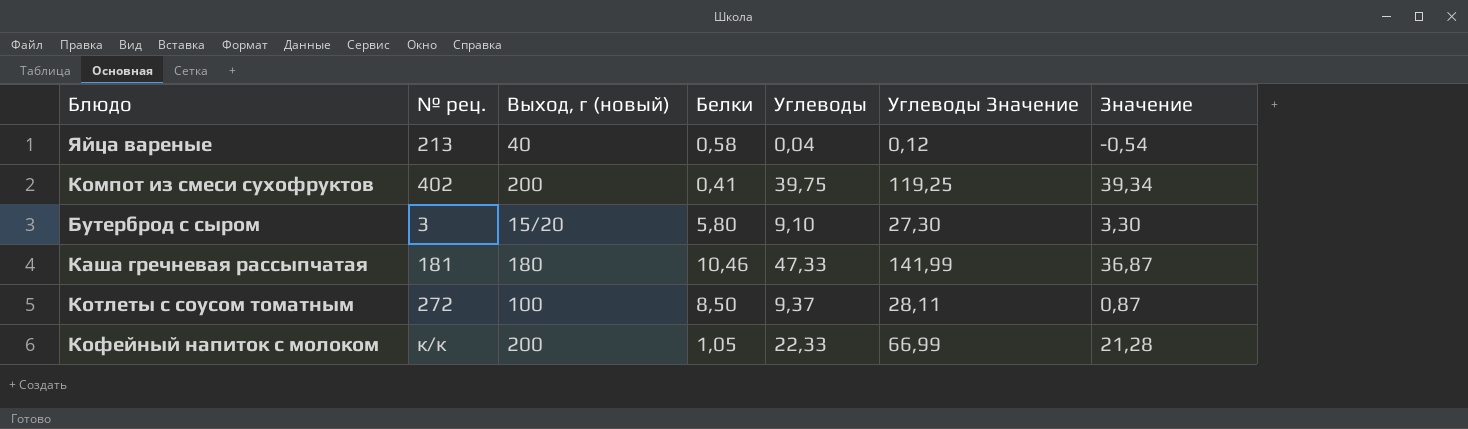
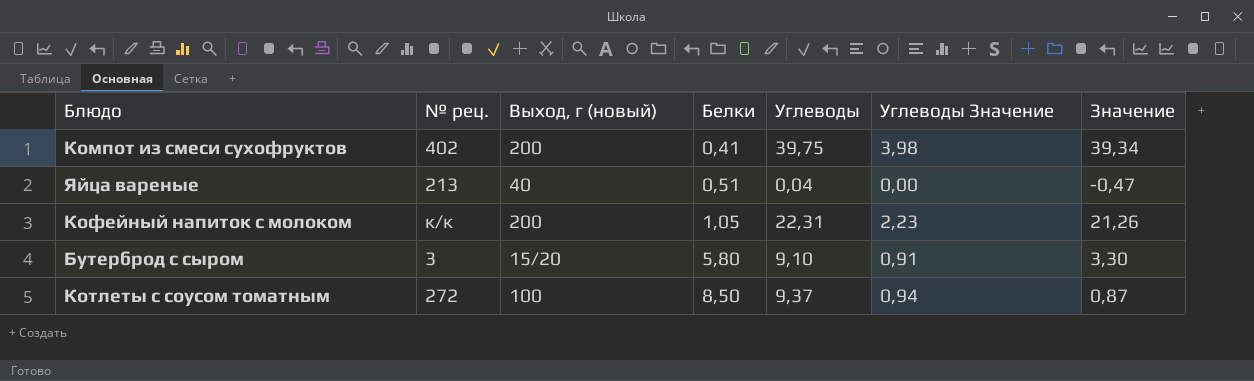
row order: none -> Белки ascending
column Углеводы Значение | formula: [Углеводы] * 3 -> [Углеводы] * 0,1
row Каша гречневая рассыпчатая: 181 | 180 | 10,46 | 47,33 | 141,99 | 36,87 -> none
Яйца вареные | Белки: 0,58 -> 0,51
Яйца вареные | Значение: -0,54 -> -0,47
Кофейный напиток с молоком | Углеводы: 22,33 -> 22,31
Кофейный напиток с молоком | Значение: 21,28 -> 21,26

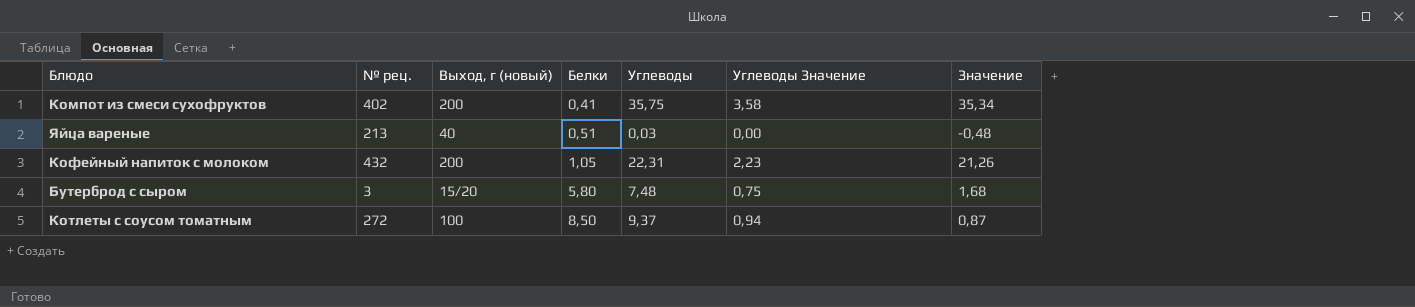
Компот из смеси сухофруктов | Углеводы: 39,75 -> 35,75
Компот из смеси сухофруктов | Углеводы Значение: 3,98 -> 3,58
Компот из смеси сухофруктов | Значение: 39,34 -> 35,34
Яйца вареные | Углеводы: 0,04 -> 0,03
Яйца вареные | Значение: -0,47 -> -0,48
Кофейный напиток с молоком | № рец.: к/к -> 432
Бутерброд с сыром | Углеводы: 9,10 -> 7,48
Бутерброд с сыром | Углеводы Значение: 0,91 -> 0,75
Бутерброд с сыром | Значение: 3,30 -> 1,68

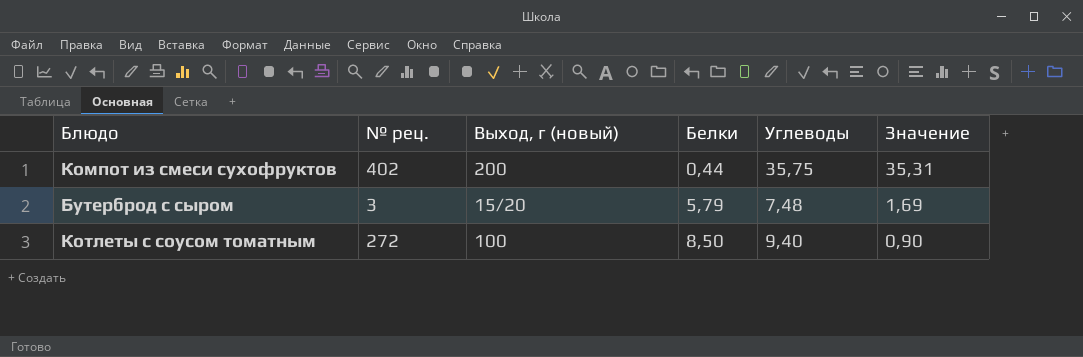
column Углеводы Значение | formula: [Углеводы] * 0,1 -> none
row Яйца вареные: 213 | 40 | 0,51 | 0,03 | 0,00 | -0,48 -> none
row Кофейный напиток с молоком: 432 | 200 | 1,05 | 22,31 | 2,23 | 21,26 -> none
Компот из смеси сухофруктов | Белки: 0,41 -> 0,44
Компот из смеси сухофруктов | Значение: 35,34 -> 35,31
Бутерброд с сыром | Белки: 5,80 -> 5,79
Бутерброд с сыром | Значение: 1,68 -> 1,69
Котлеты с соусом томатным | Углеводы: 9,37 -> 9,40
Котлеты с соусом томатным | Значение: 0,87 -> 0,90

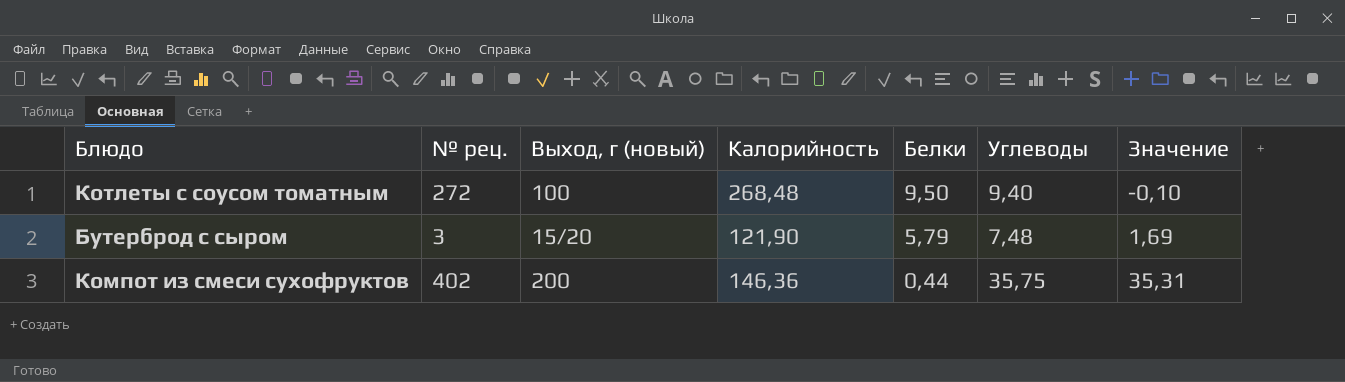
row order: Белки ascending -> Белки descending
column Калорийность | position: none -> 4
Котлеты с соусом томатным | Белки: 8,50 -> 9,50
Котлеты с соусом томатным | Значение: 0,90 -> -0,10

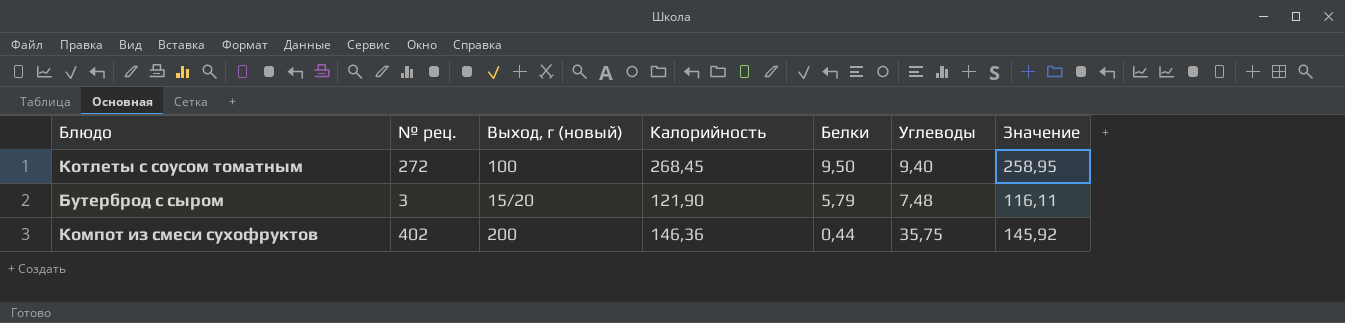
column Значение | formula: [Углеводы] - [Белки] -> [Калорийность] - [Белки]
Котлеты с соусом томатным | Калорийность: 268,48 -> 268,45

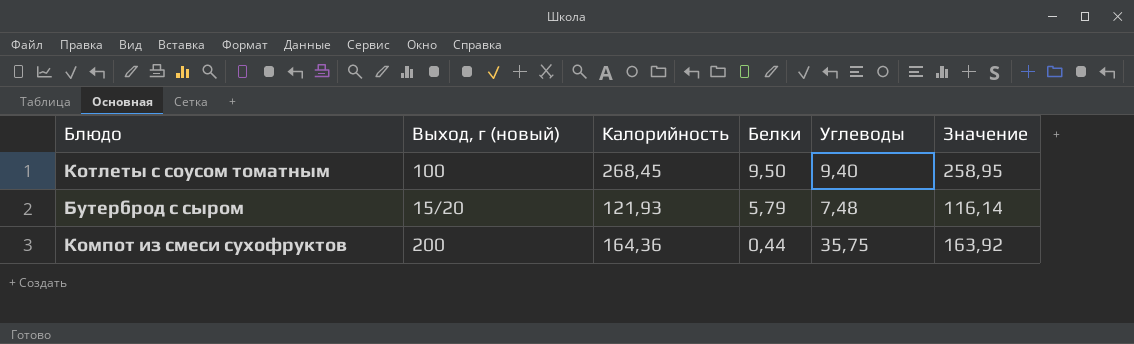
column № рец. | position: 2 -> none
Бутерброд с сыром | Калорийность: 121,90 -> 121,93
Бутерброд с сыром | Значение: 116,11 -> 116,14
Компот из смеси сухофруктов | Калорийность: 146,36 -> 164,36
Компот из смеси сухофруктов | Значение: 145,92 -> 163,92

